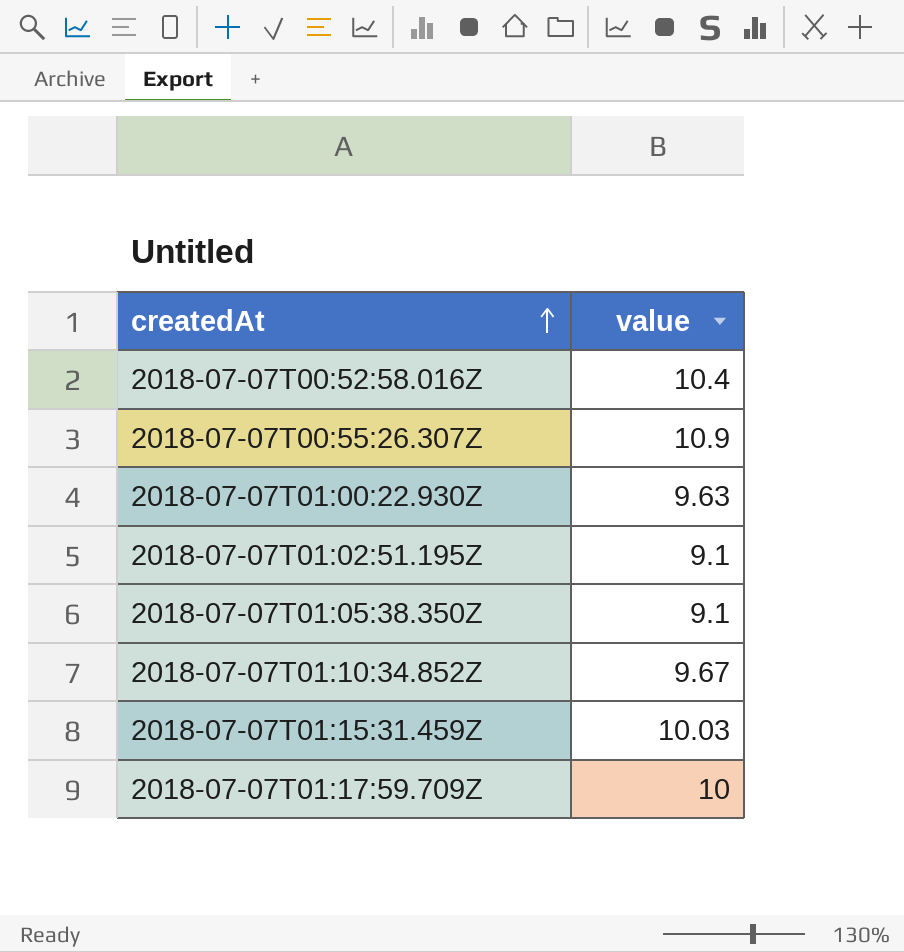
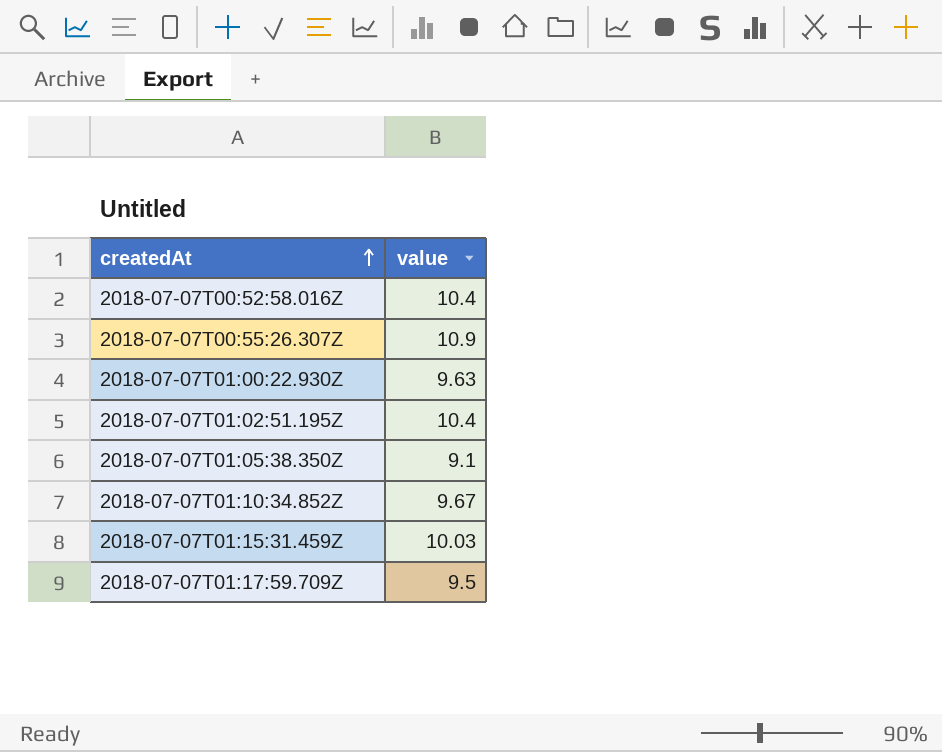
2018-07-07T01:02:51.195Z | value: 9.1 -> 10.4
2018-07-07T01:17:59.709Z | value: 10 -> 9.5

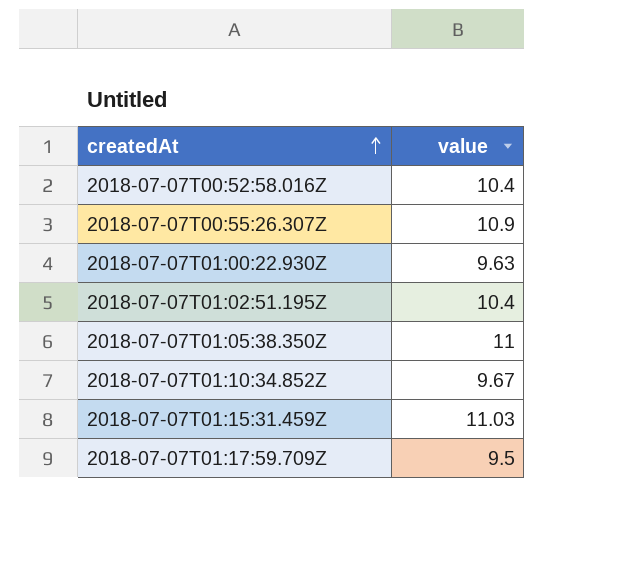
2018-07-07T01:05:38.350Z | value: 9.1 -> 11
2018-07-07T01:15:31.459Z | value: 10.03 -> 11.03

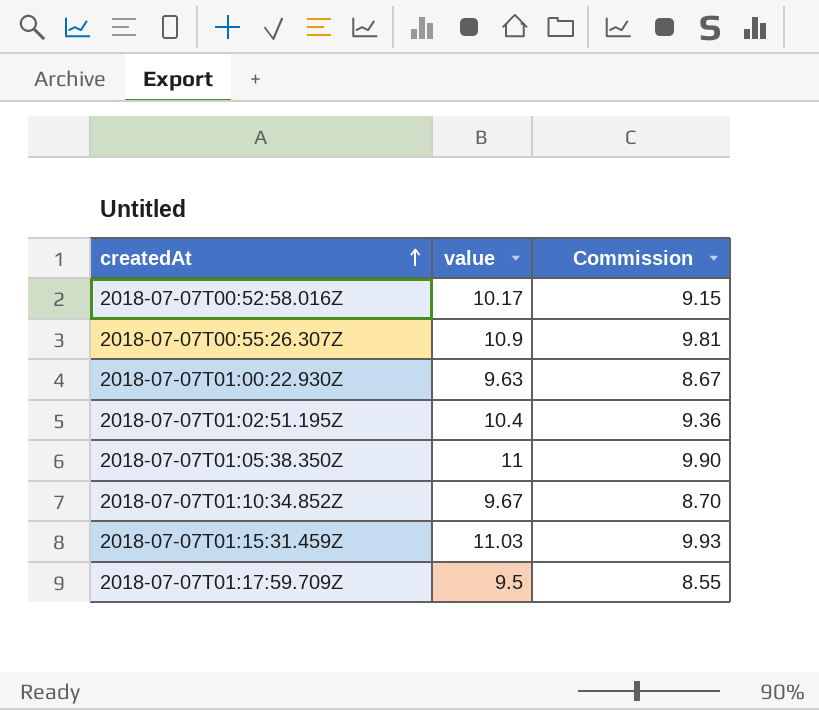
column Commission | formula: none -> [value] * 0.9
2018-07-07T00:52:58.016Z | value: 10.4 -> 10.17

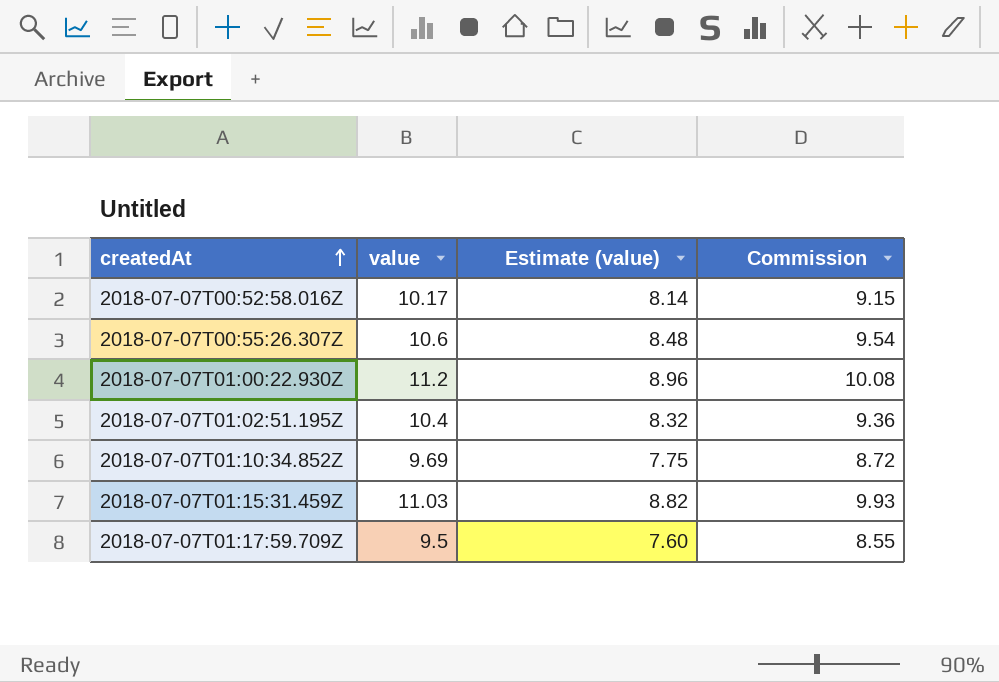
column Estimate (value) | formula: none -> [value] * 0.8
row 2018-07-07T01:05:38.350Z: 11 | 9.90 -> none
2018-07-07T00:55:26.307Z | value: 10.9 -> 10.6
2018-07-07T00:55:26.307Z | Commission: 9.81 -> 9.54
2018-07-07T01:00:22.930Z | value: 9.63 -> 11.2
2018-07-07T01:00:22.930Z | Commission: 8.67 -> 10.08
2018-07-07T01:10:34.852Z | value: 9.67 -> 9.69
2018-07-07T01:10:34.852Z | Commission: 8.70 -> 8.72

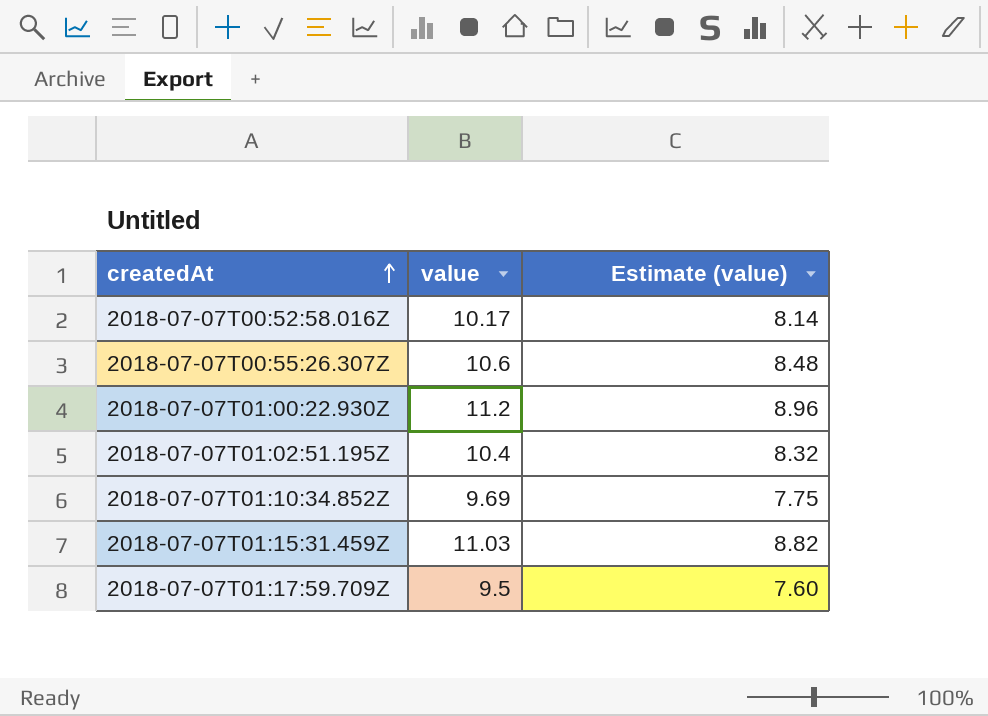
column Commission | formula: [value] * 0.9 -> none

